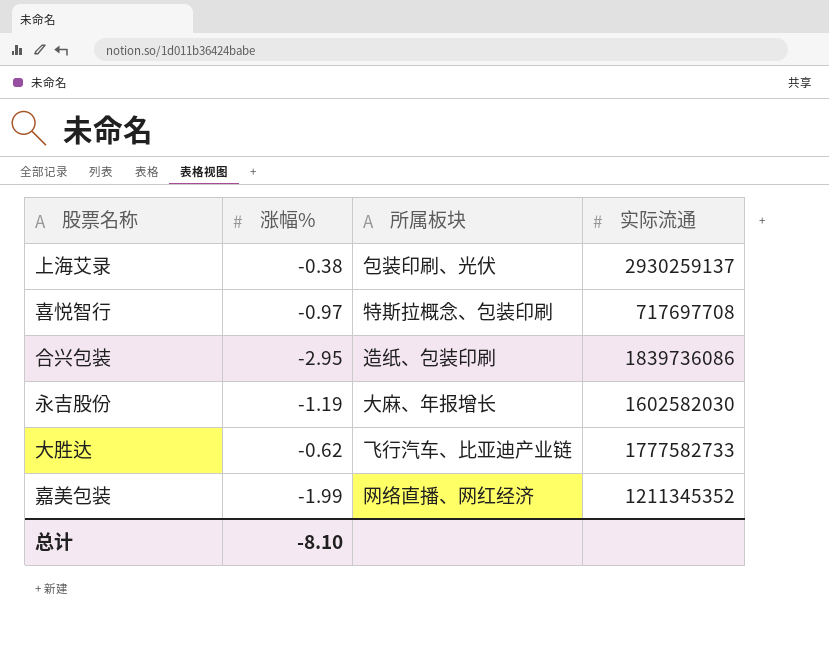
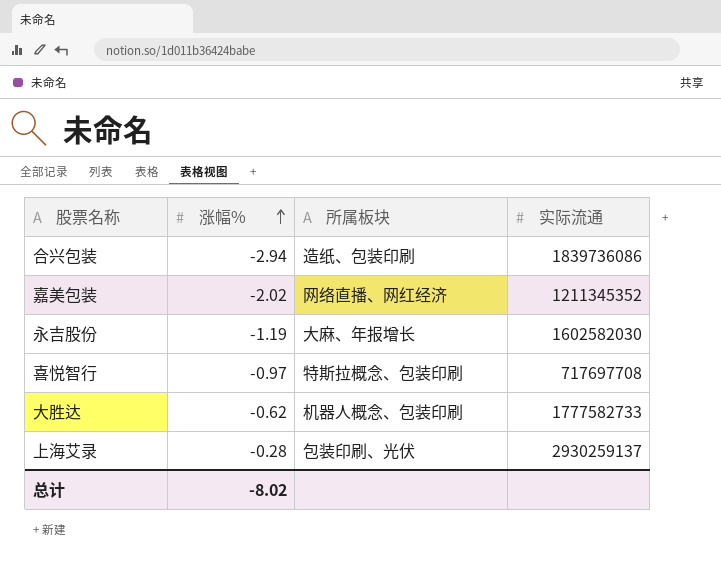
row order: none -> 涨幅% ascending
合兴包装 | 涨幅%: -2.95 -> -2.94
嘉美包装 | 涨幅%: -1.99 -> -2.02
大胜达 | 所属板块: 飞行汽车、比亚迪产业链 -> 机器人概念、包装印刷
上海艾录 | 涨幅%: -0.38 -> -0.28
总计 | 涨幅%: -8.10 -> -8.02

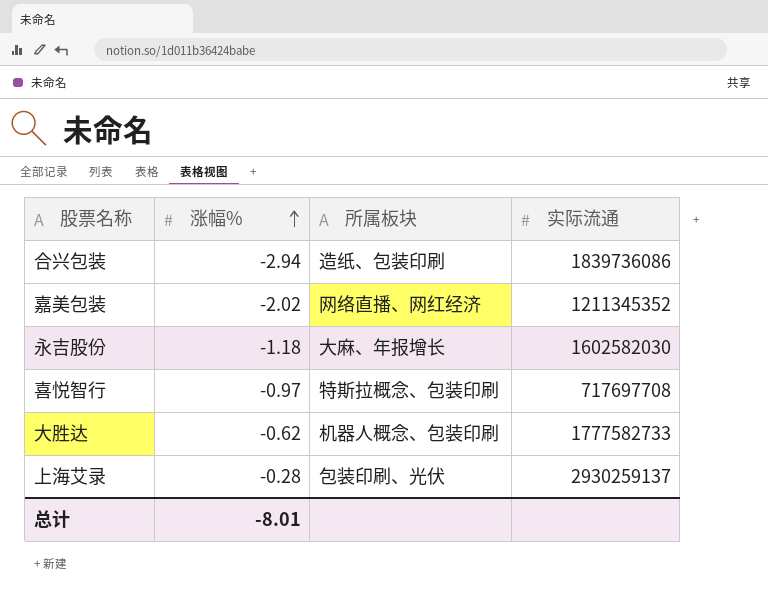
永吉股份 | 涨幅%: -1.19 -> -1.18
总计 | 涨幅%: -8.02 -> -8.01

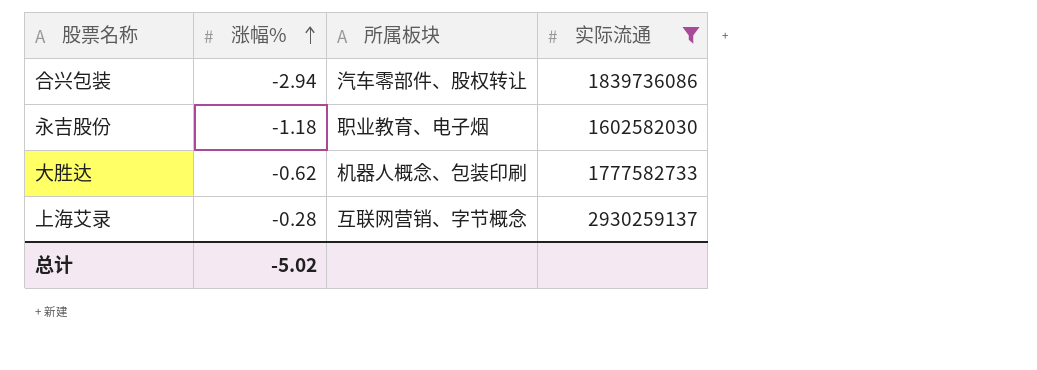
filter: none -> 实际流通 >= 1602582030
合兴包装 | 所属板块: 造纸、包装印刷 -> 汽车零部件、股权转让
永吉股份 | 所属板块: 大麻、年报增长 -> 职业教育、电子烟
上海艾录 | 所属板块: 包装印刷、光伏 -> 互联网营销、字节概念
总计 | 涨幅%: -8.01 -> -5.02

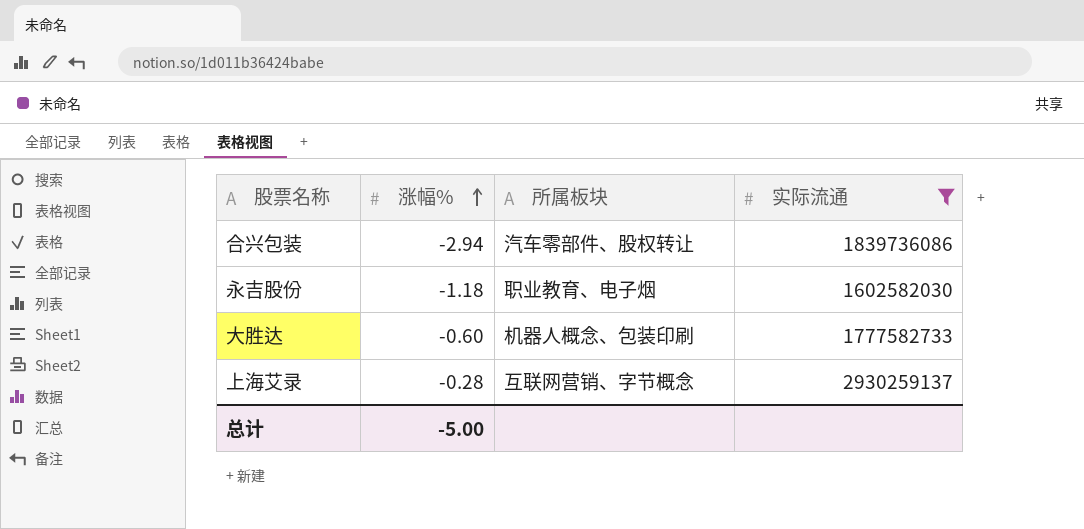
大胜达 | 涨幅%: -0.62 -> -0.60
总计 | 涨幅%: -5.02 -> -5.00

